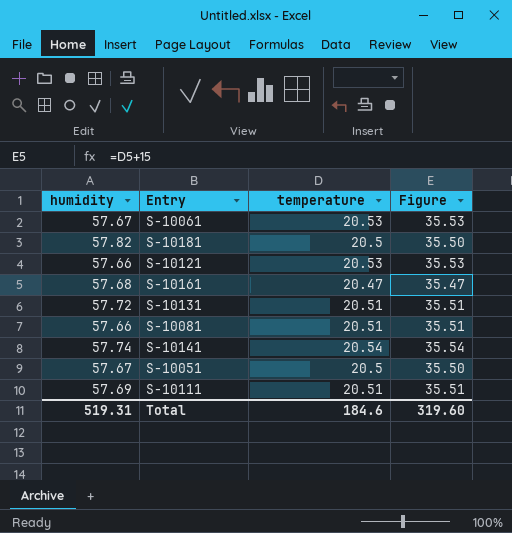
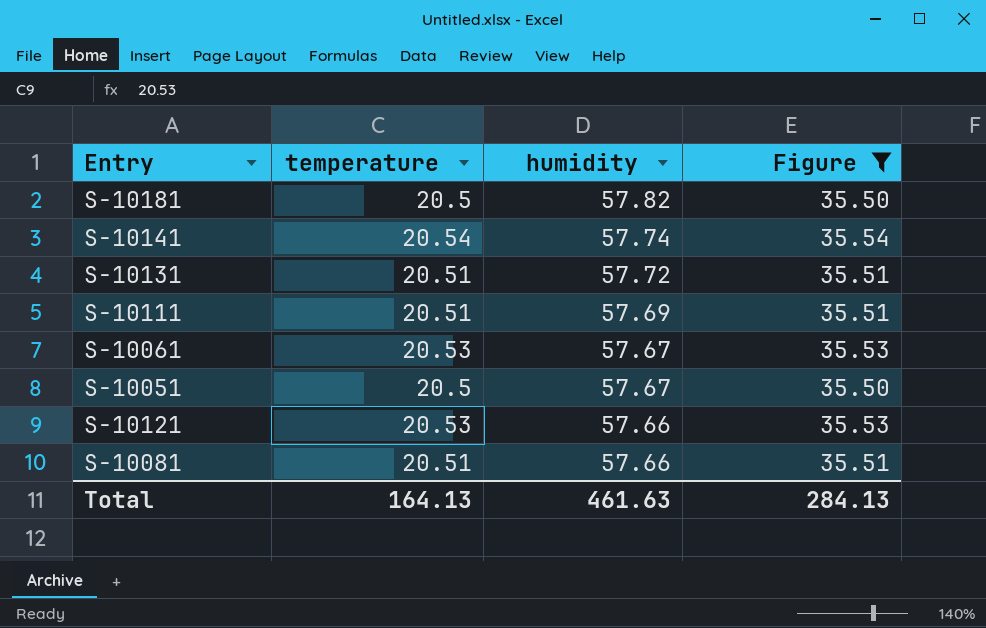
filter: none -> Figure != 35.47
row order: none -> humidity descending
column humidity | position: 1 -> 3
Total | temperature: 184.6 -> 164.13
Total | humidity: 519.31 -> 461.63
Total | Figure: 319.60 -> 284.13

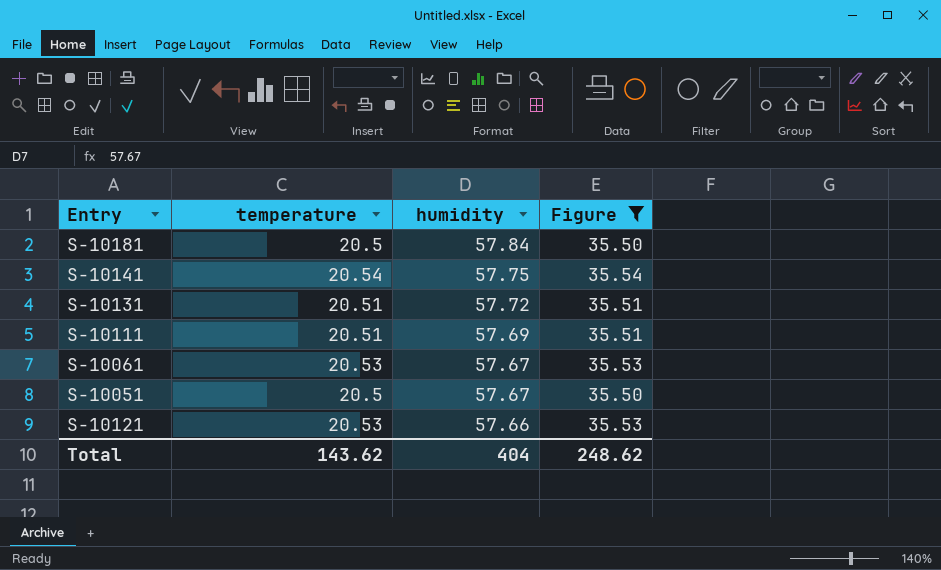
row S-10081: 20.51 | 57.66 | 35.51 -> none
S-10181 | humidity: 57.82 -> 57.84
S-10141 | humidity: 57.74 -> 57.75
Total | temperature: 164.13 -> 143.62
Total | humidity: 461.63 -> 404
Total | Figure: 284.13 -> 248.62

